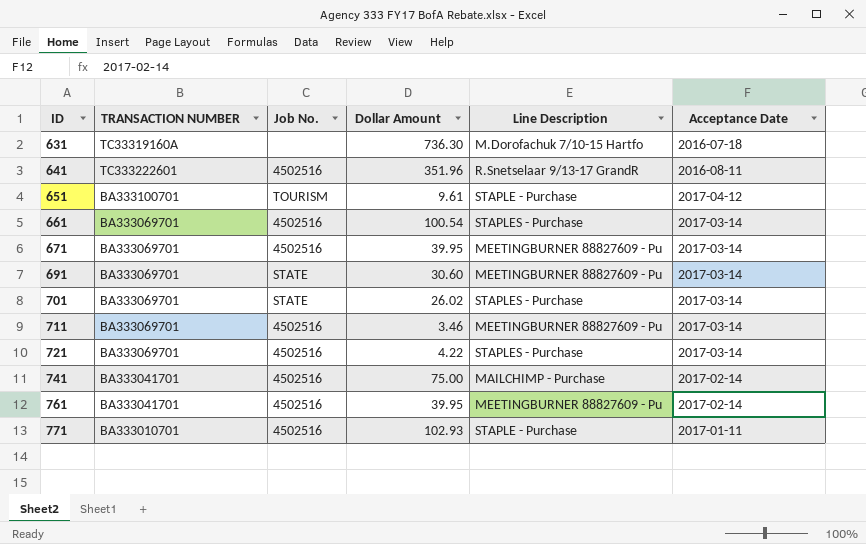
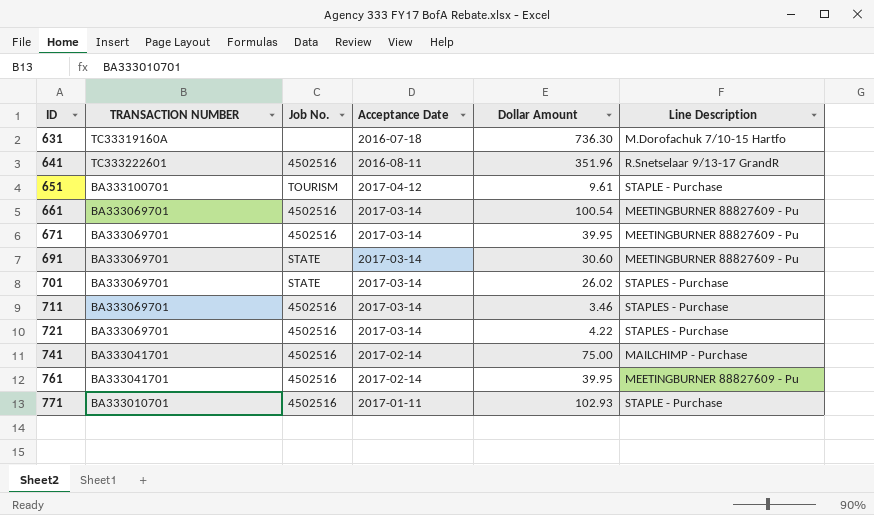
column Acceptance Date | position: 6 -> 4
661 | Line Description: STAPLES - Purchase -> MEETINGBURNER 88827609 - Pu
711 | Line Description: MEETINGBURNER 88827609 - Pu -> STAPLES - Purchase

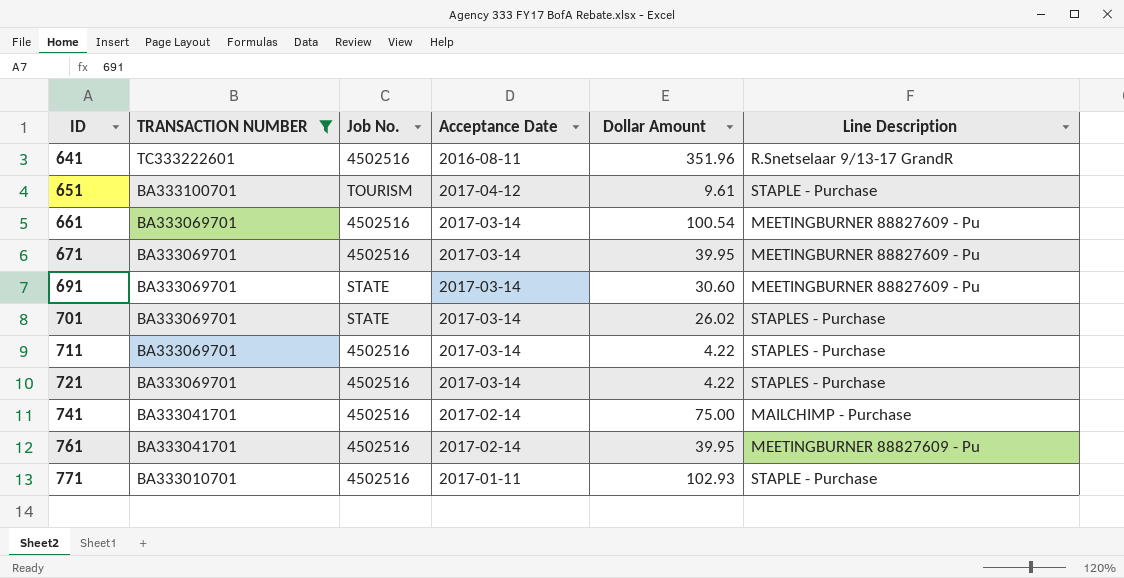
filter: none -> TRANSACTION NUMBER != TC33319160A
711 | Dollar Amount: 3.46 -> 4.22

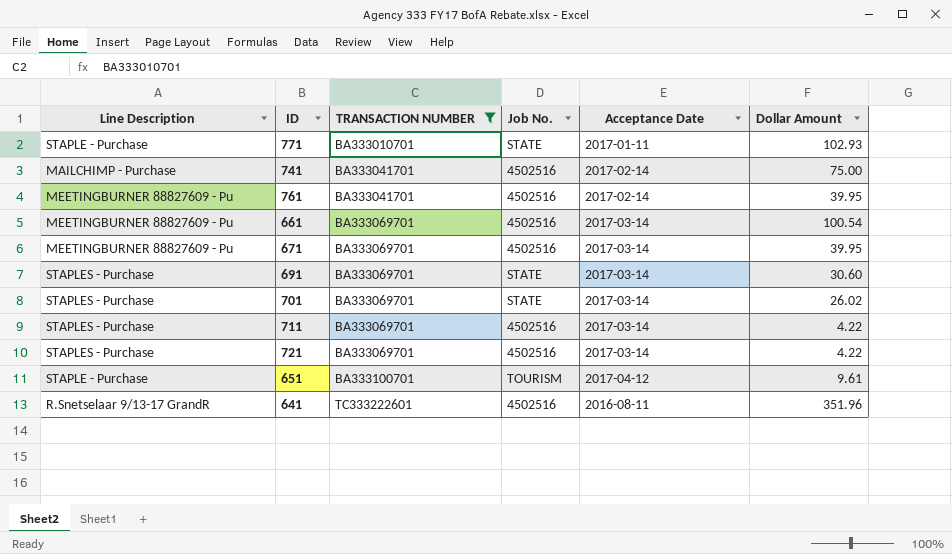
row order: ID ascending -> TRANSACTION NUMBER ascending
column Line Description | position: 6 -> 1
771 | Job No.: 4502516 -> STATE
691 | Line Description: MEETINGBURNER 88827609 - Pu -> STAPLES - Purchase

